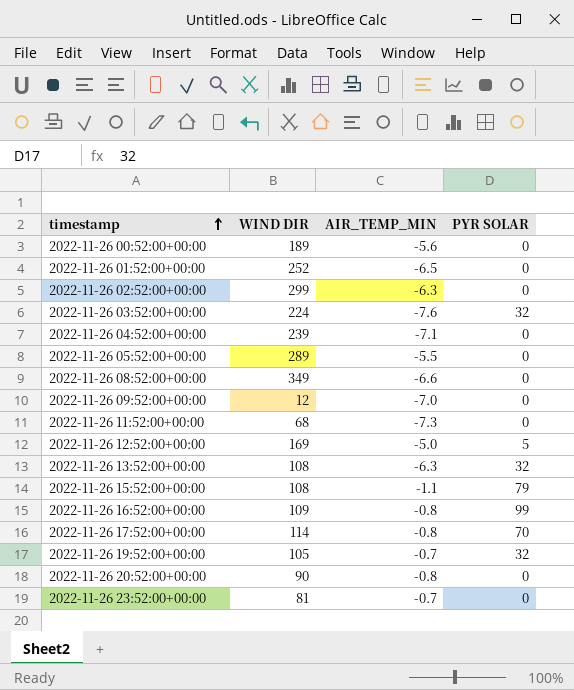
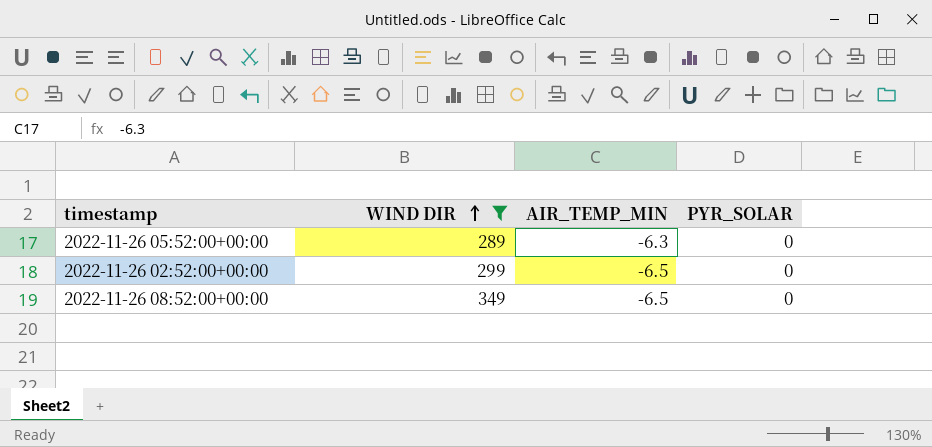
filter: none -> WIND DIR >= 289
row order: timestamp ascending -> WIND DIR ascending
column name: PYR SOLAR -> PYR_SOLAR
2022-11-26 05:52:00+00:00 | AIR_TEMP_MIN: -5.5 -> -6.3
2022-11-26 02:52:00+00:00 | AIR_TEMP_MIN: -6.3 -> -6.5
2022-11-26 08:52:00+00:00 | AIR_TEMP_MIN: -6.6 -> -6.5

